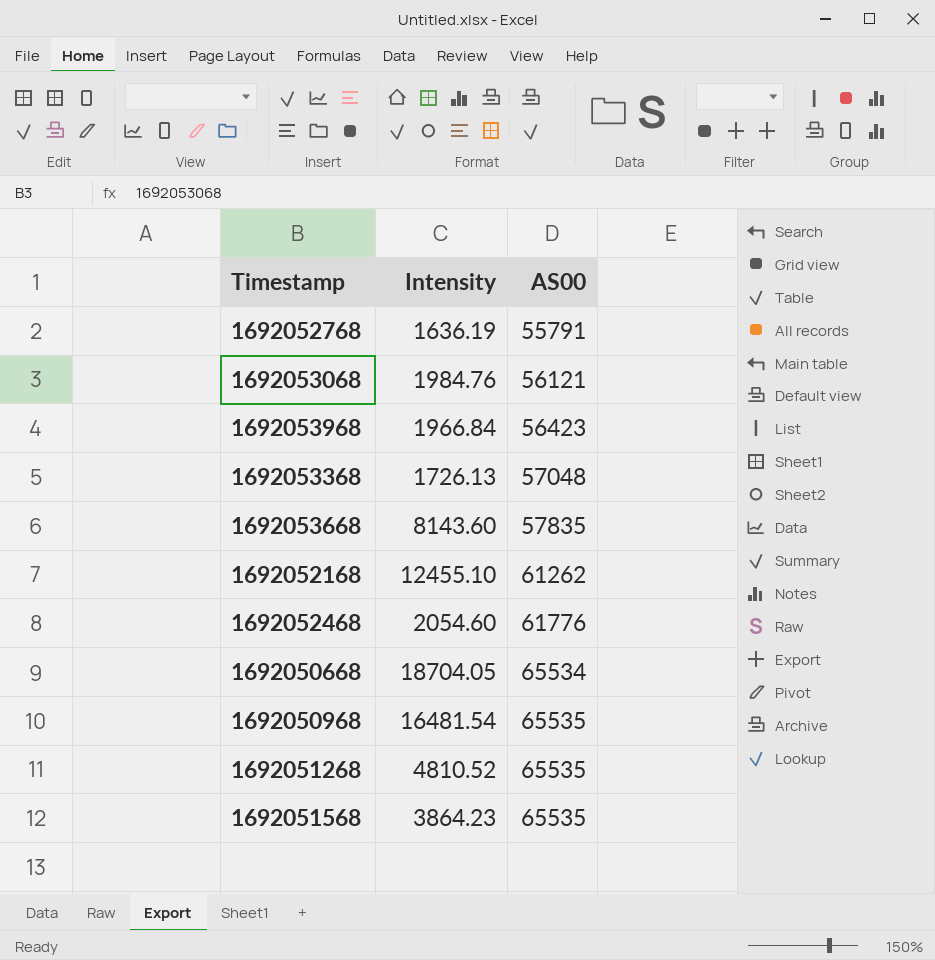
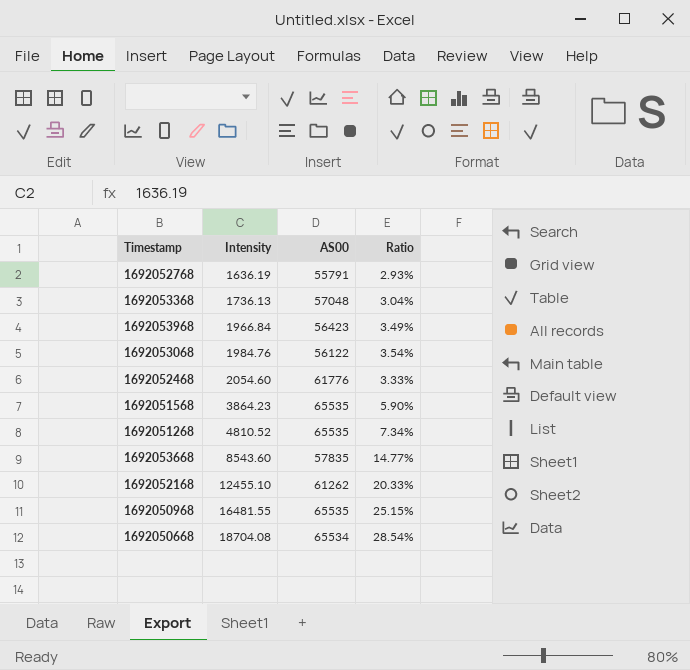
row order: AS00 ascending -> Intensity ascending
column Ratio | formula: none -> [Intensity] / [AS00]
1692053368 | Intensity: 1726.13 -> 1736.13
1692053068 | AS00: 56121 -> 56122
1692053668 | Intensity: 8143.60 -> 8543.60
1692050968 | Intensity: 16481.54 -> 16481.55
1692050668 | Intensity: 18704.05 -> 18704.08

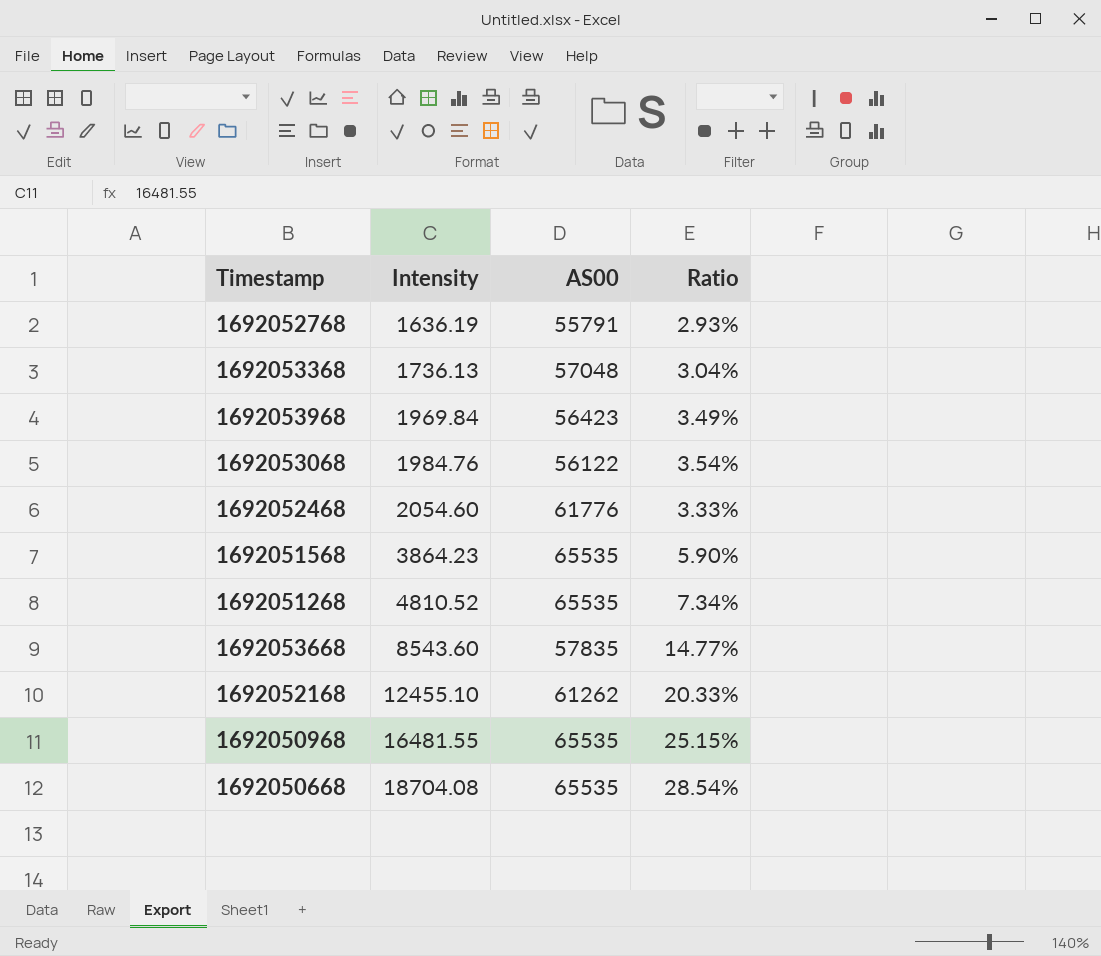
1692053968 | Intensity: 1966.84 -> 1969.84
1692050668 | AS00: 65534 -> 65535

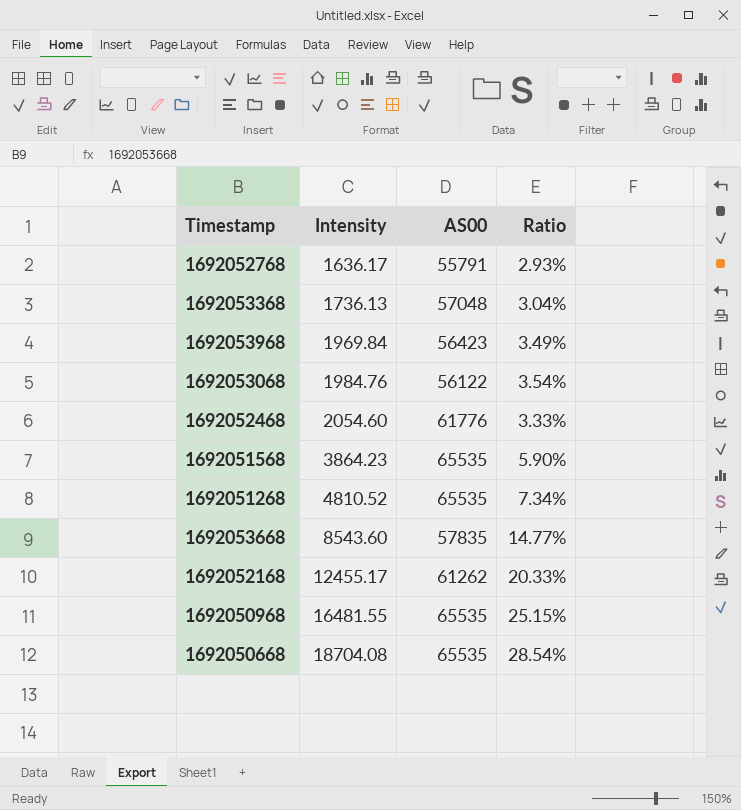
1692052768 | Intensity: 1636.19 -> 1636.17
1692052168 | Intensity: 12455.10 -> 12455.17

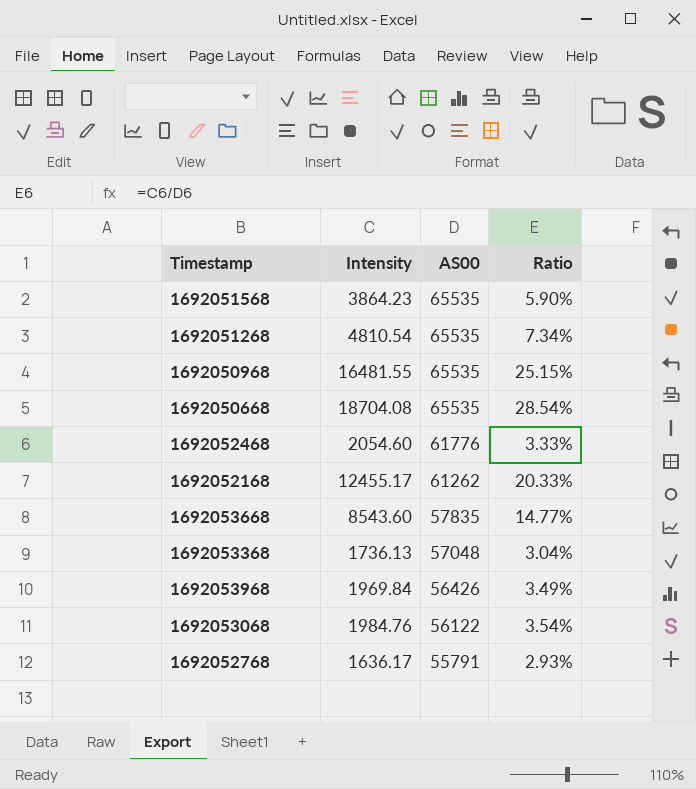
row order: Intensity ascending -> AS00 descending
1692051268 | Intensity: 4810.52 -> 4810.54
1692053968 | AS00: 56423 -> 56426

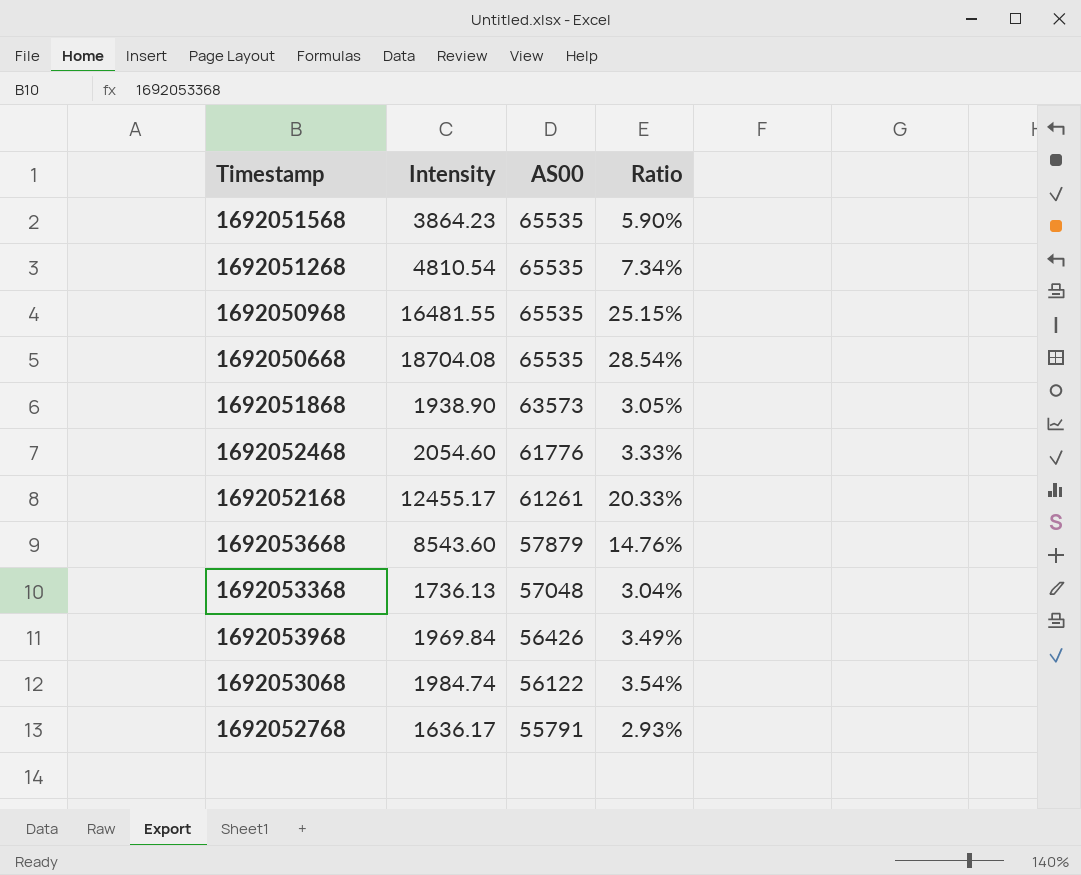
row 1692051868: none -> 1938.90 | 63573 | 3.05%
1692052168 | AS00: 61262 -> 61261
1692053668 | AS00: 57835 -> 57879
1692053668 | Ratio: 14.77% -> 14.76%
1692053068 | Intensity: 1984.76 -> 1984.74

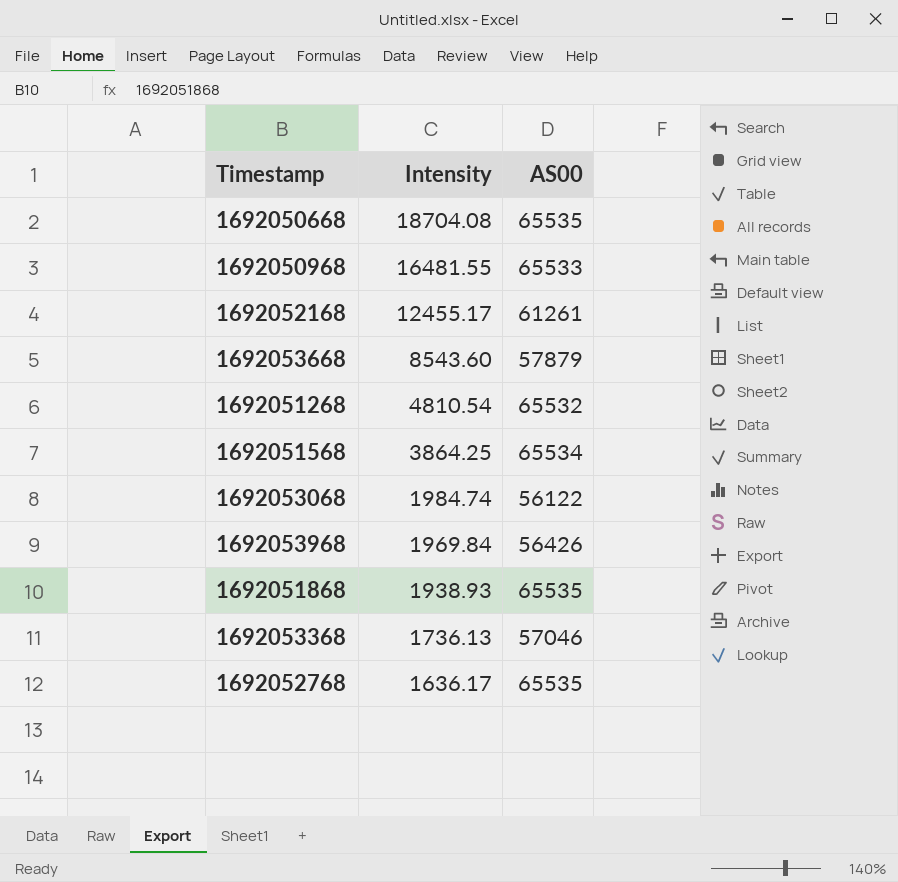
row order: AS00 descending -> Intensity descending
column Ratio | formula: [Intensity] / [AS00] -> none
row 1692052468: 2054.60 | 61776 | 3.33% -> none
1692050968 | AS00: 65535 -> 65533
1692051268 | AS00: 65535 -> 65532
1692051568 | Intensity: 3864.23 -> 3864.25
1692051568 | AS00: 65535 -> 65534
1692051868 | Intensity: 1938.90 -> 1938.93
1692051868 | AS00: 63573 -> 65535
1692053368 | AS00: 57048 -> 57046
1692052768 | AS00: 55791 -> 65535

